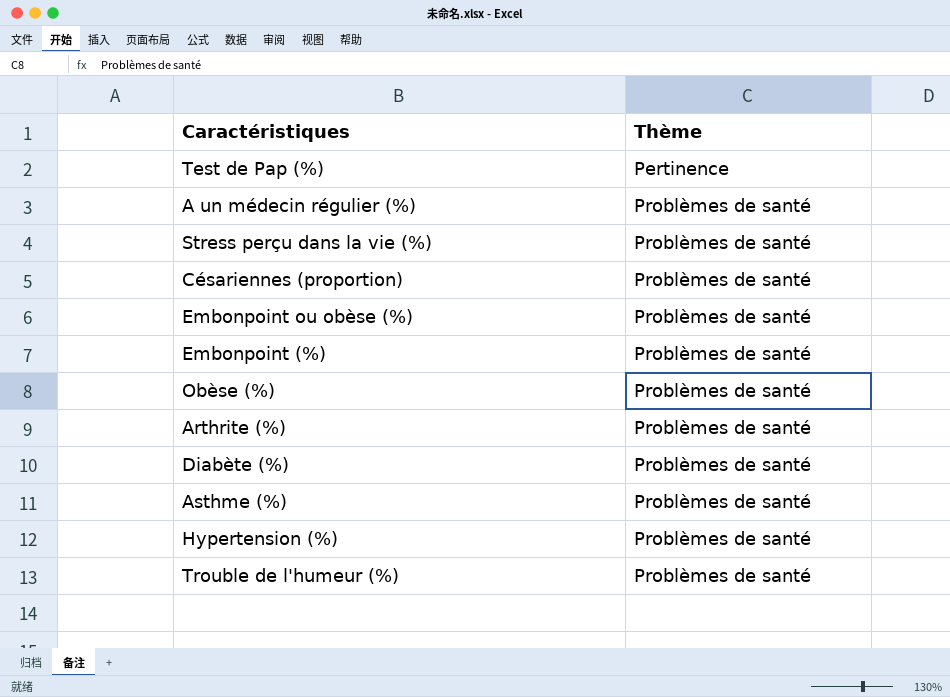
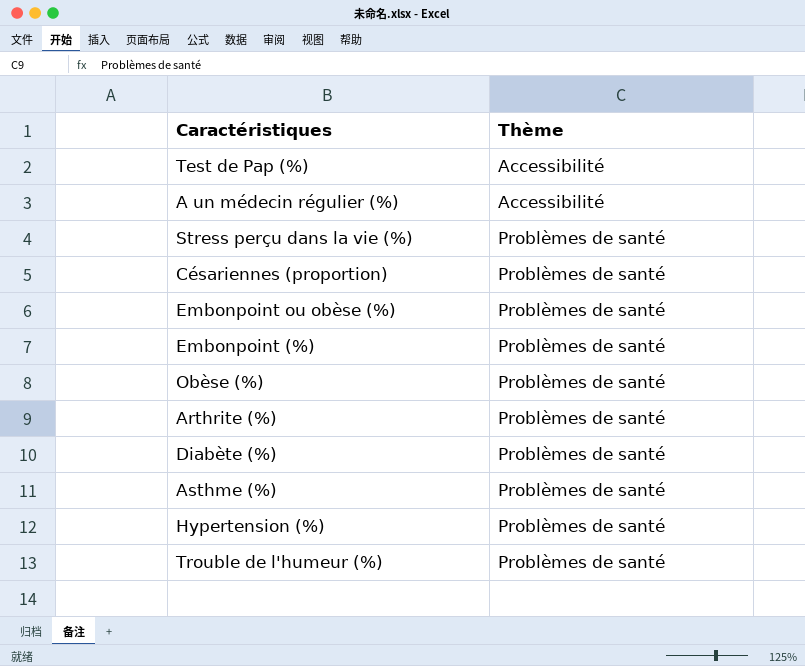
Test de Pap (%) | Thème: Pertinence -> Accessibilité
A un médecin régulier (%) | Thème: Problèmes de santé -> Accessibilité

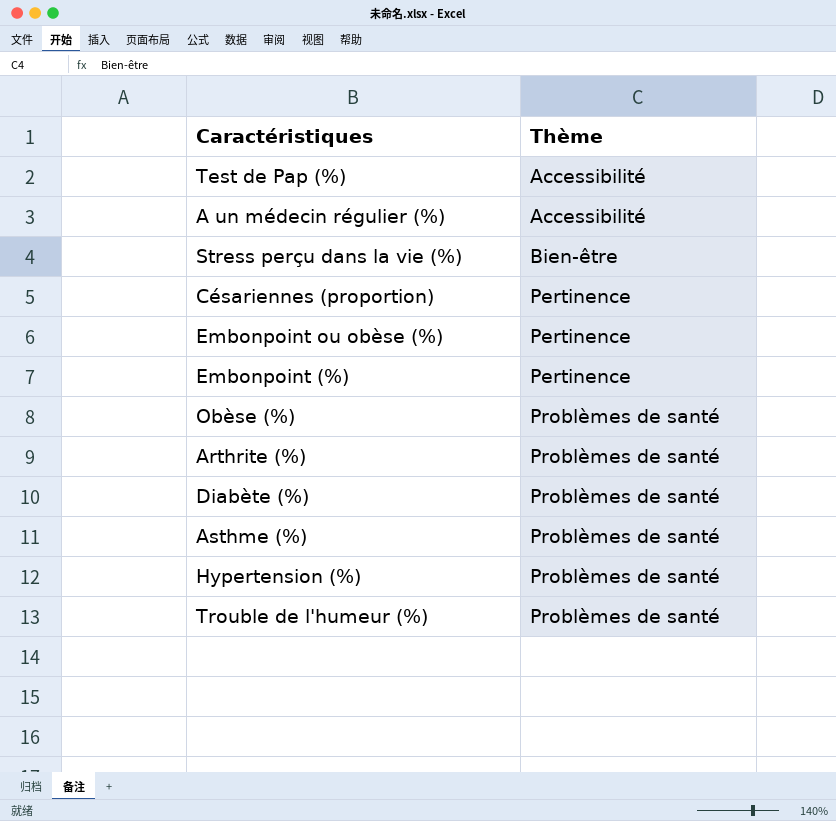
Stress perçu dans la vie (%) | Thème: Problèmes de santé -> Bien-être
Césariennes (proportion) | Thème: Problèmes de santé -> Pertinence
Embonpoint ou obèse (%) | Thème: Problèmes de santé -> Pertinence
Embonpoint (%) | Thème: Problèmes de santé -> Pertinence

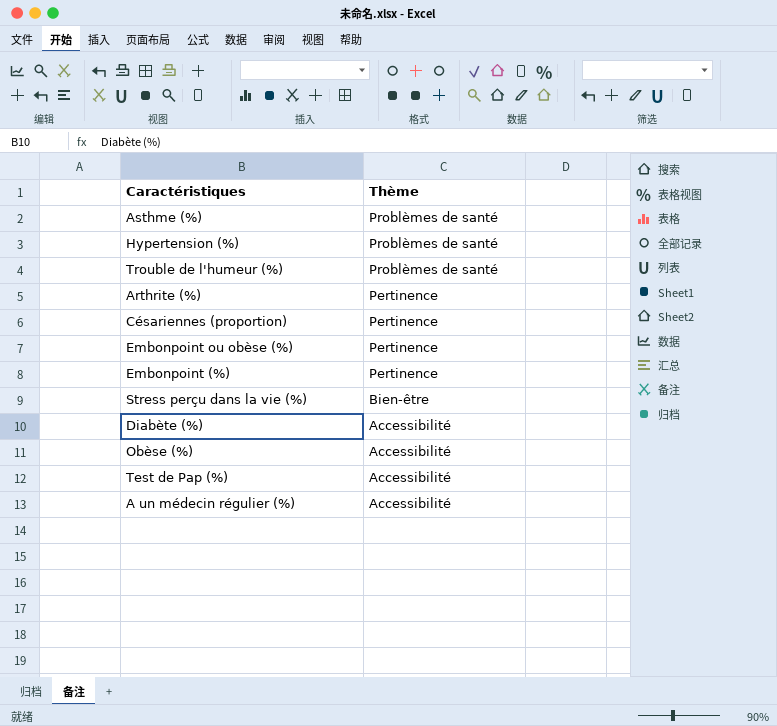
row order: Thème ascending -> Thème descending
Arthrite (%) | Thème: Problèmes de santé -> Pertinence
Diabète (%) | Thème: Problèmes de santé -> Accessibilité
Obèse (%) | Thème: Problèmes de santé -> Accessibilité

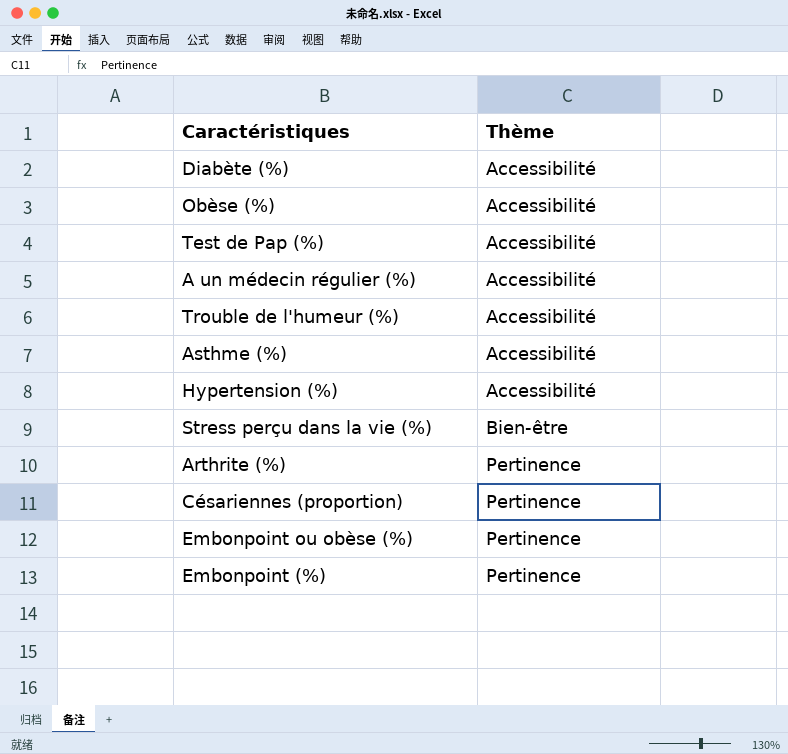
row order: Thème descending -> Thème ascending
Trouble de l'humeur (%) | Thème: Problèmes de santé -> Accessibilité
Asthme (%) | Thème: Problèmes de santé -> Accessibilité
Hypertension (%) | Thème: Problèmes de santé -> Accessibilité

